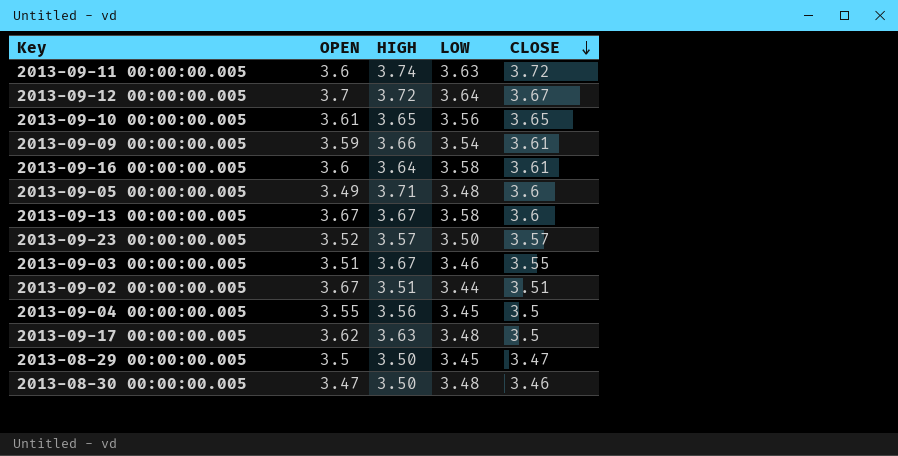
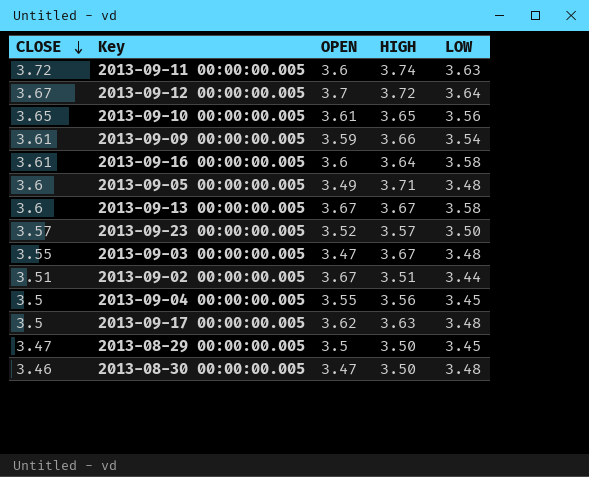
column CLOSE | position: 5 -> 1
2013-09-03 00:00:00.005 | OPEN: 3.51 -> 3.47
2013-09-03 00:00:00.005 | LOW: 3.46 -> 3.48

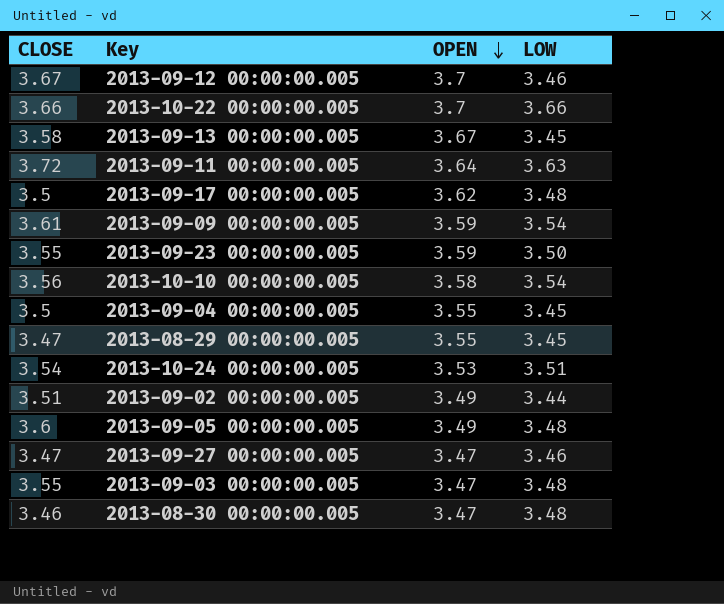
row order: CLOSE descending -> OPEN descending
column HIGH | position: 4 -> none
row 2013-09-10 00:00:00.005: 3.65 | 3.61 | 3.65 | 3.56 -> none
row 2013-09-16 00:00:00.005: 3.61 | 3.6 | 3.64 | 3.58 -> none
2013-09-12 00:00:00.005 | LOW: 3.64 -> 3.46
row 2013-10-22 00:00:00.005: none -> 3.66 | 3.7 | 3.66
2013-09-13 00:00:00.005 | CLOSE: 3.6 -> 3.58
2013-09-13 00:00:00.005 | LOW: 3.58 -> 3.45
2013-09-11 00:00:00.005 | OPEN: 3.6 -> 3.64
2013-09-23 00:00:00.005 | CLOSE: 3.57 -> 3.55
2013-09-23 00:00:00.005 | OPEN: 3.52 -> 3.59
row 2013-10-10 00:00:00.005: none -> 3.56 | 3.58 | 3.54
2013-08-29 00:00:00.005 | OPEN: 3.5 -> 3.55
row 2013-10-24 00:00:00.005: none -> 3.54 | 3.53 | 3.51
2013-09-02 00:00:00.005 | OPEN: 3.67 -> 3.49
row 2013-09-27 00:00:00.005: none -> 3.47 | 3.47 | 3.46

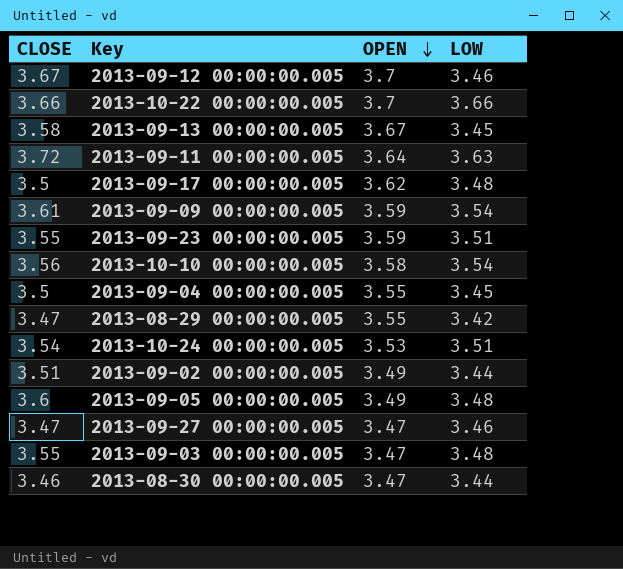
2013-09-23 00:00:00.005 | LOW: 3.50 -> 3.51
2013-08-29 00:00:00.005 | LOW: 3.45 -> 3.42
2013-08-30 00:00:00.005 | LOW: 3.48 -> 3.44

